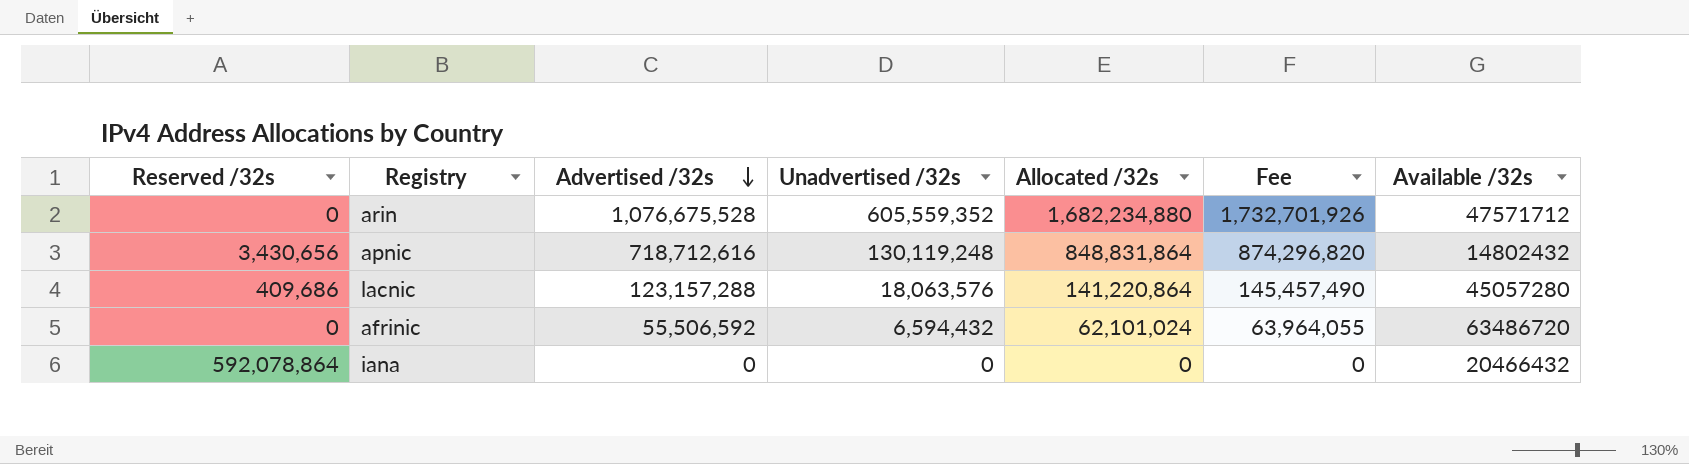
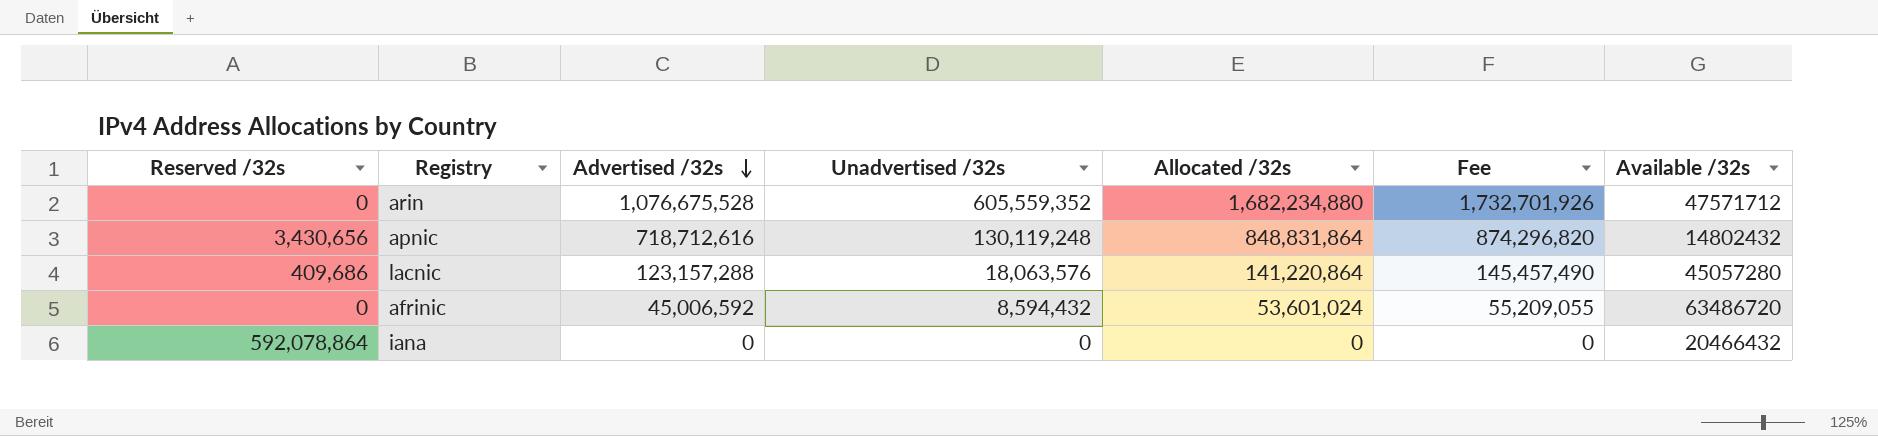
afrinic | Advertised /32s: 55,506,592 -> 45,006,592
afrinic | Unadvertised /32s: 6,594,432 -> 8,594,432
afrinic | Allocated /32s: 62,101,024 -> 53,601,024
afrinic | Fee: 63,964,055 -> 55,209,055

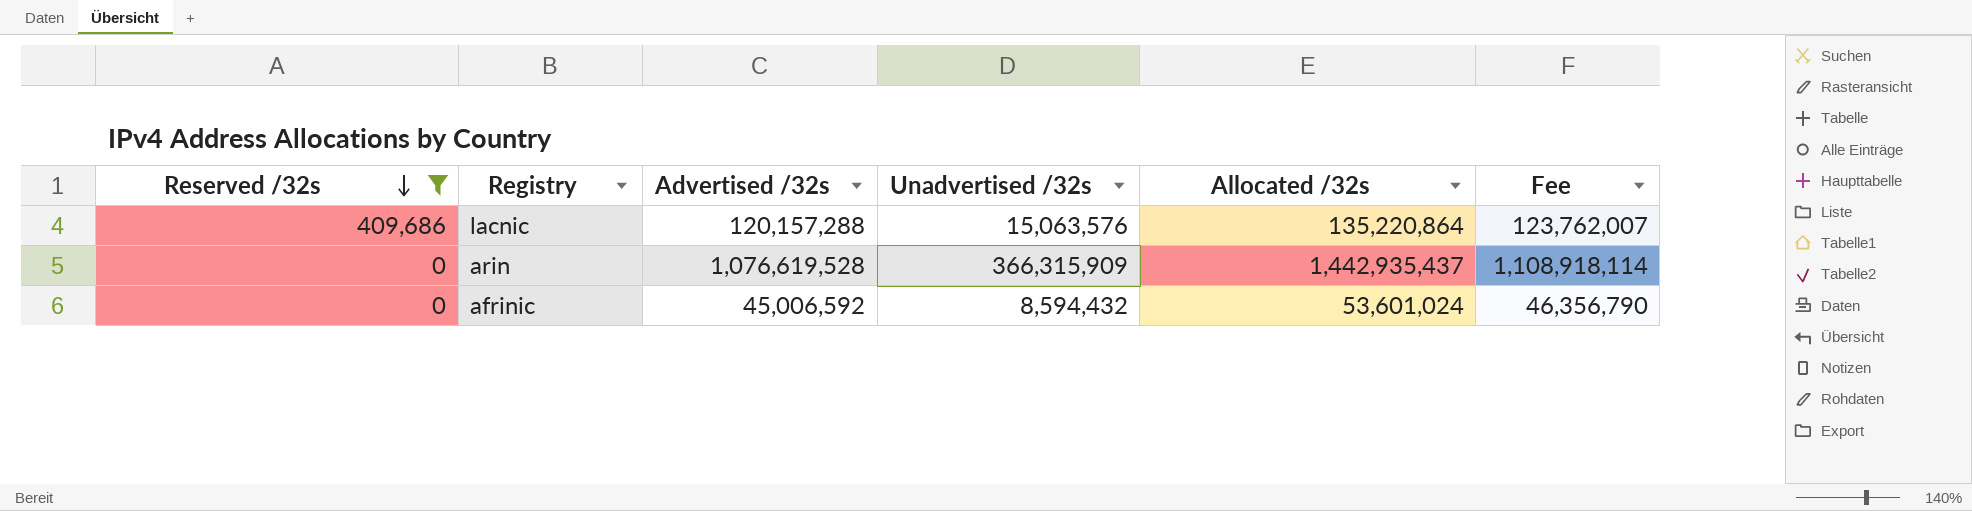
filter: none -> Reserved /32s <= 409,686
row order: Advertised /32s descending -> Reserved /32s descending
column Available /32s | position: 7 -> none
column Fee | formula: [Allocated /32s] * 1.03 -> [Advertised /32s] * 1.03
lacnic | Advertised /32s: 123,157,288 -> 120,157,288
lacnic | Unadvertised /32s: 18,063,576 -> 15,063,576
lacnic | Allocated /32s: 141,220,864 -> 135,220,864
arin | Advertised /32s: 1,076,675,528 -> 1,076,619,528
arin | Unadvertised /32s: 605,559,352 -> 366,315,909
arin | Allocated /32s: 1,682,234,880 -> 1,442,935,437

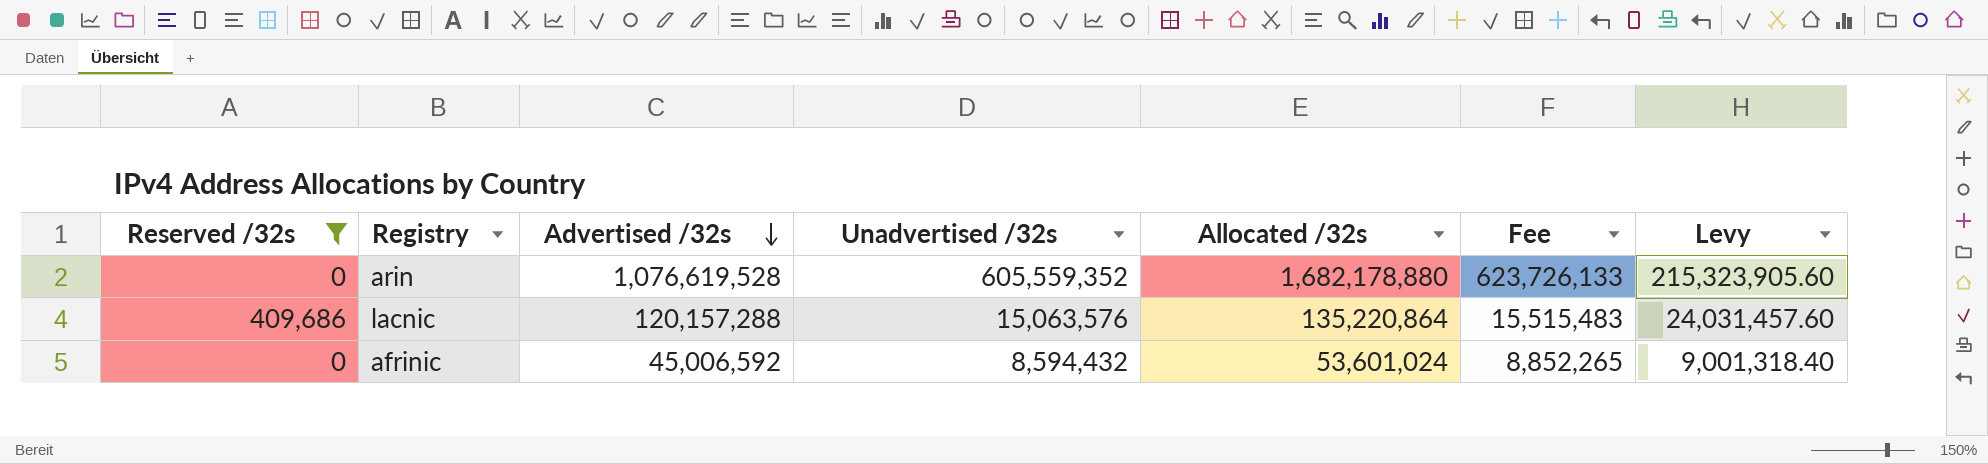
row order: Reserved /32s descending -> Advertised /32s descending
column Fee | formula: [Advertised /32s] * 1.03 -> [Unadvertised /32s] * 1.03
column Levy | formula: none -> [Advertised /32s] * 0.2
arin | Unadvertised /32s: 366,315,909 -> 605,559,352
arin | Allocated /32s: 1,442,935,437 -> 1,682,178,880

